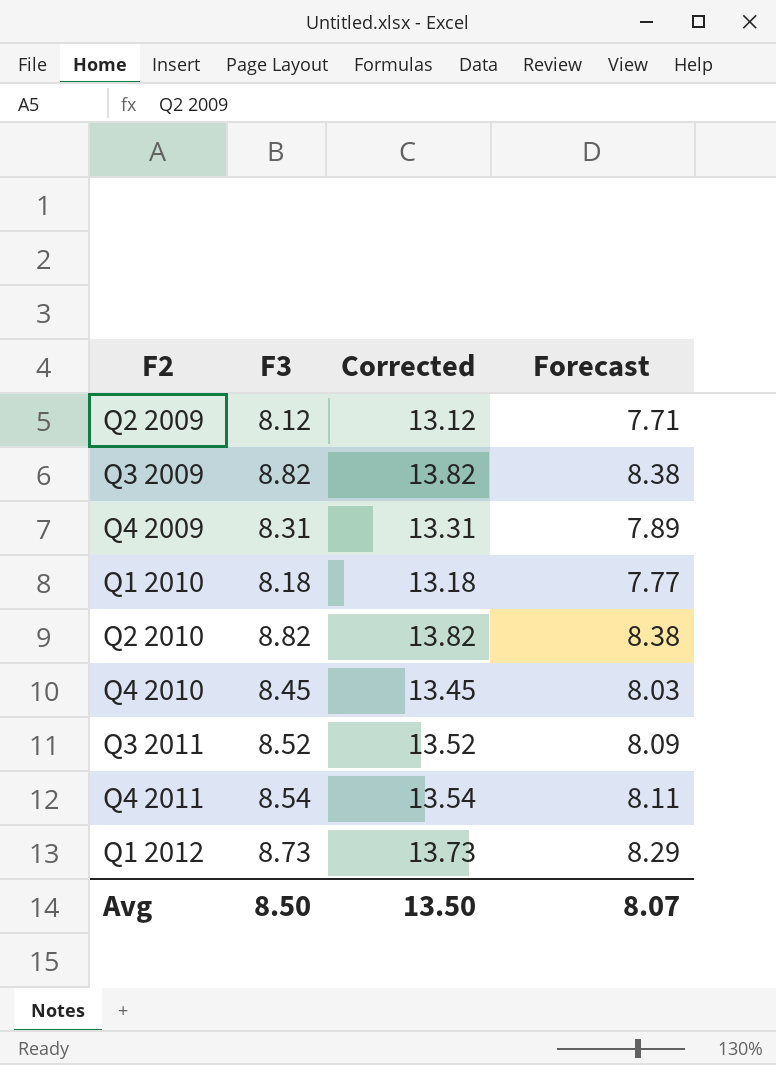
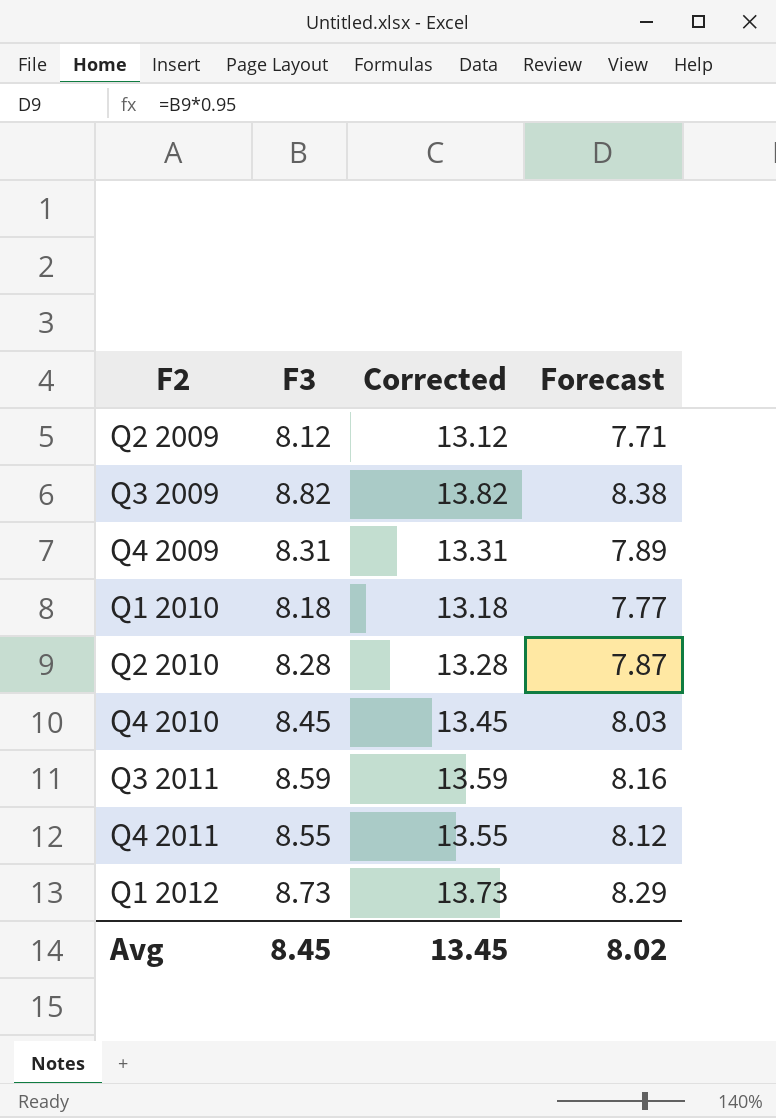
Q2 2010 | F3: 8.82 -> 8.28
Q2 2010 | Corrected: 13.82 -> 13.28
Q2 2010 | Forecast: 8.38 -> 7.87
Q3 2011 | F3: 8.52 -> 8.59
Q3 2011 | Corrected: 13.52 -> 13.59
Q3 2011 | Forecast: 8.09 -> 8.16
Q4 2011 | F3: 8.54 -> 8.55
Q4 2011 | Corrected: 13.54 -> 13.55
Q4 2011 | Forecast: 8.11 -> 8.12
Avg | F3: 8.50 -> 8.45
Avg | Corrected: 13.50 -> 13.45
Avg | Forecast: 8.07 -> 8.02

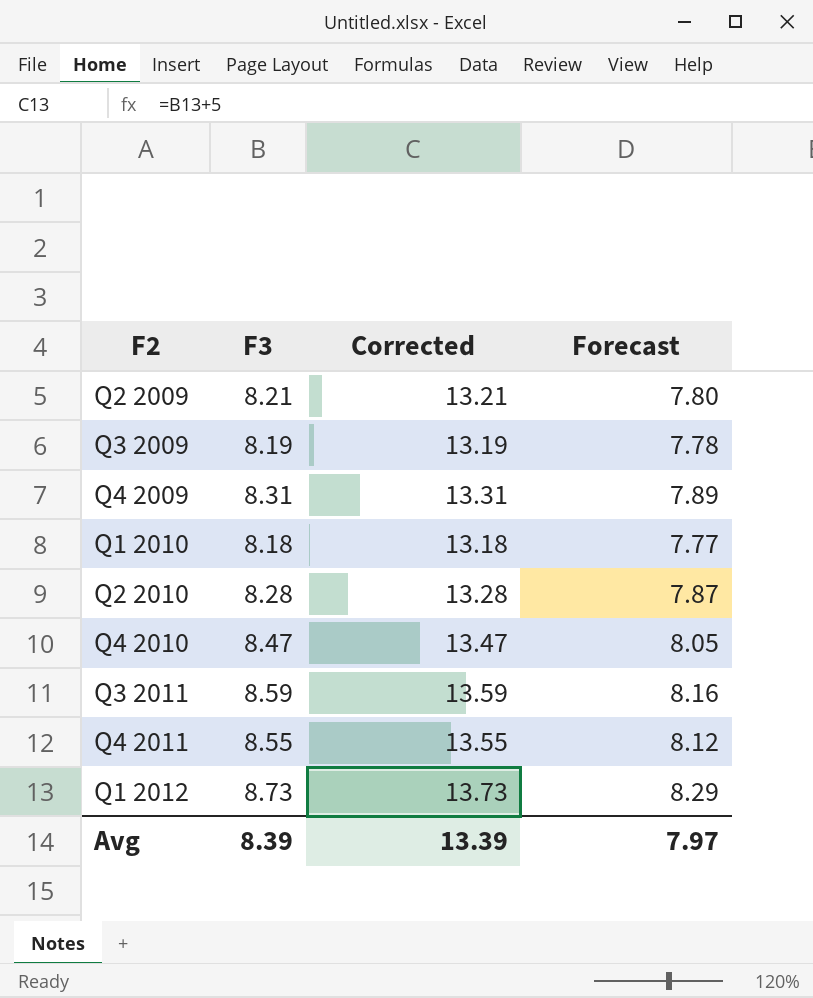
Q2 2009 | F3: 8.12 -> 8.21
Q2 2009 | Corrected: 13.12 -> 13.21
Q2 2009 | Forecast: 7.71 -> 7.80
Q3 2009 | F3: 8.82 -> 8.19
Q3 2009 | Corrected: 13.82 -> 13.19
Q3 2009 | Forecast: 8.38 -> 7.78
Q4 2010 | F3: 8.45 -> 8.47
Q4 2010 | Corrected: 13.45 -> 13.47
Q4 2010 | Forecast: 8.03 -> 8.05
Avg | F3: 8.45 -> 8.39
Avg | Corrected: 13.45 -> 13.39
Avg | Forecast: 8.02 -> 7.97

